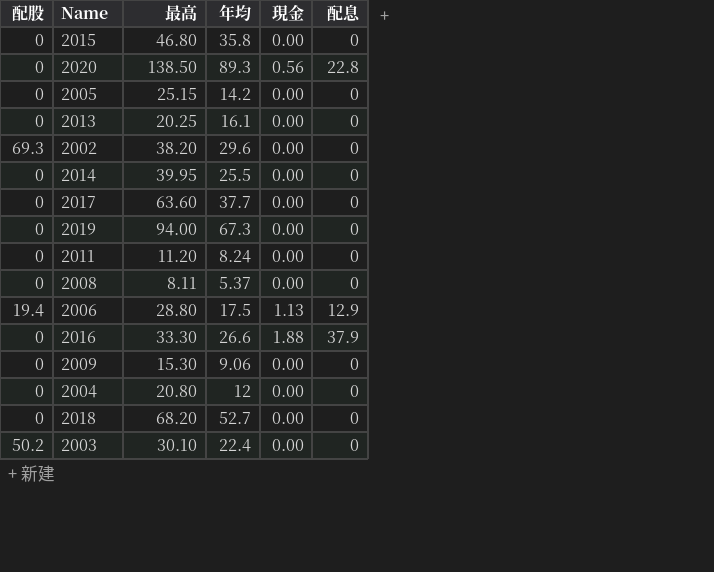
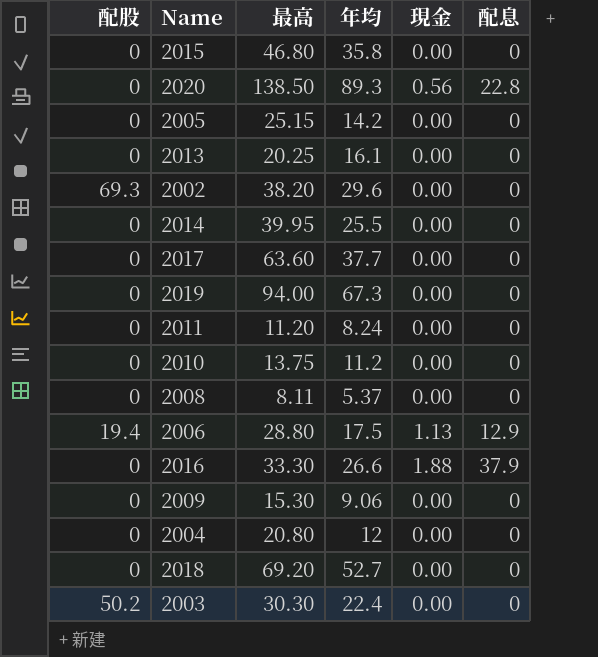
row 2010: none -> 0 | 13.75 | 11.2 | 0.00 | 0
2018 | 最高: 68.20 -> 69.20
2003 | 最高: 30.10 -> 30.30

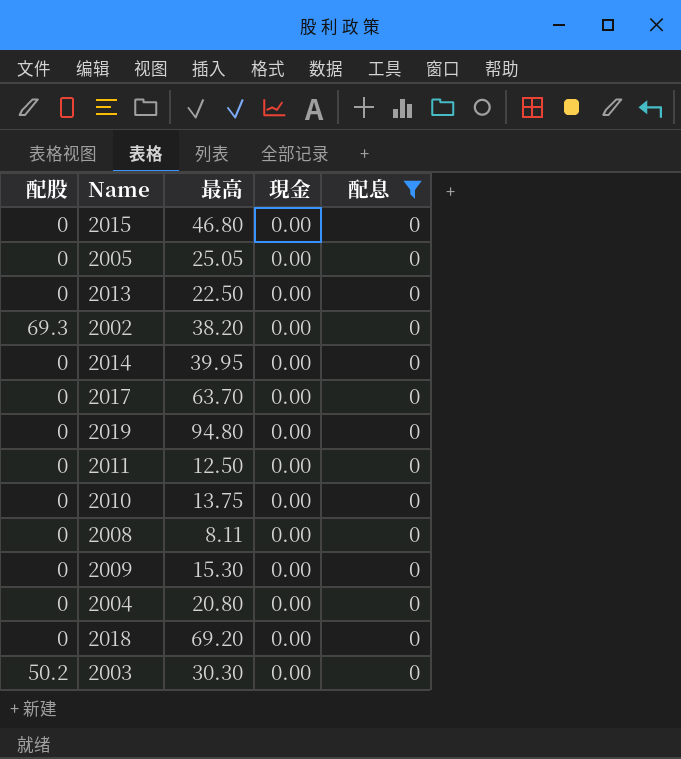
filter: none -> 配息 = 0
column 年均 | position: 4 -> none
2005 | 最高: 25.15 -> 25.05
2013 | 最高: 20.25 -> 22.50
2017 | 最高: 63.60 -> 63.70
2019 | 最高: 94.00 -> 94.80
2011 | 最高: 11.20 -> 12.50

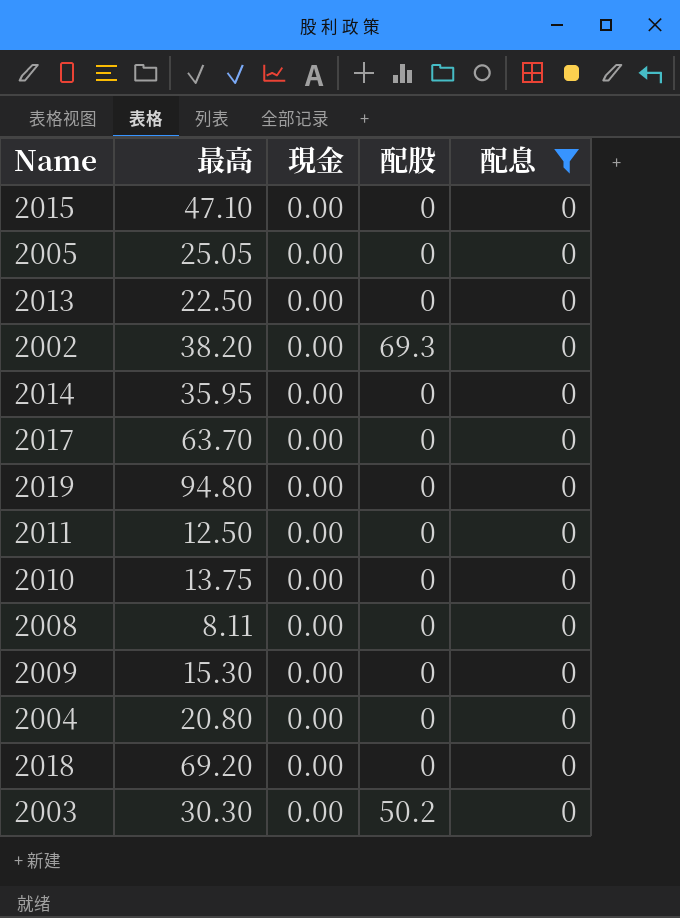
column 配股 | position: 1 -> 4
2015 | 最高: 46.80 -> 47.10
2014 | 最高: 39.95 -> 35.95

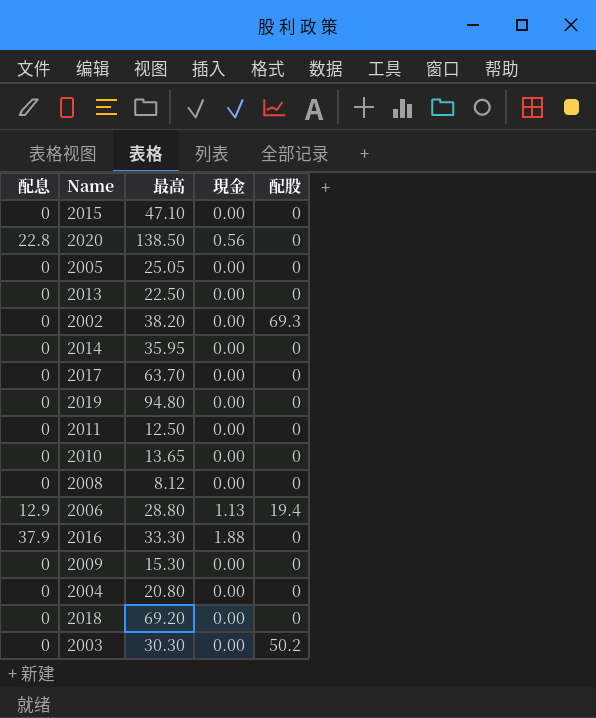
filter: 配息 = 0 -> none
column 配息 | position: 5 -> 1
2010 | 最高: 13.75 -> 13.65
2008 | 最高: 8.11 -> 8.12

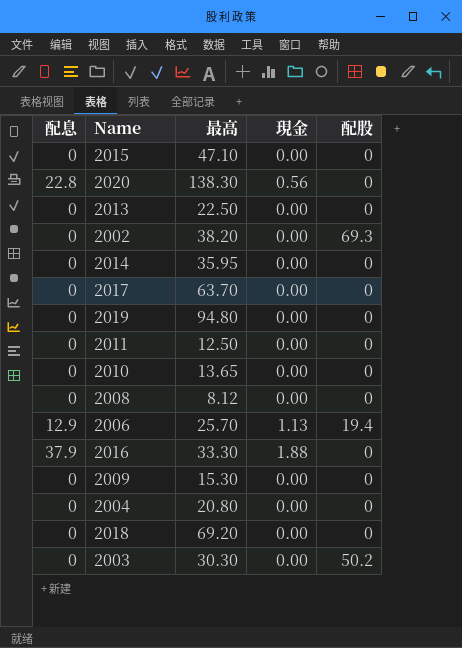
row 2005: 0 | 25.05 | 0.00 | 0 -> none
2020 | 最高: 138.50 -> 138.30
2006 | 最高: 28.80 -> 25.70

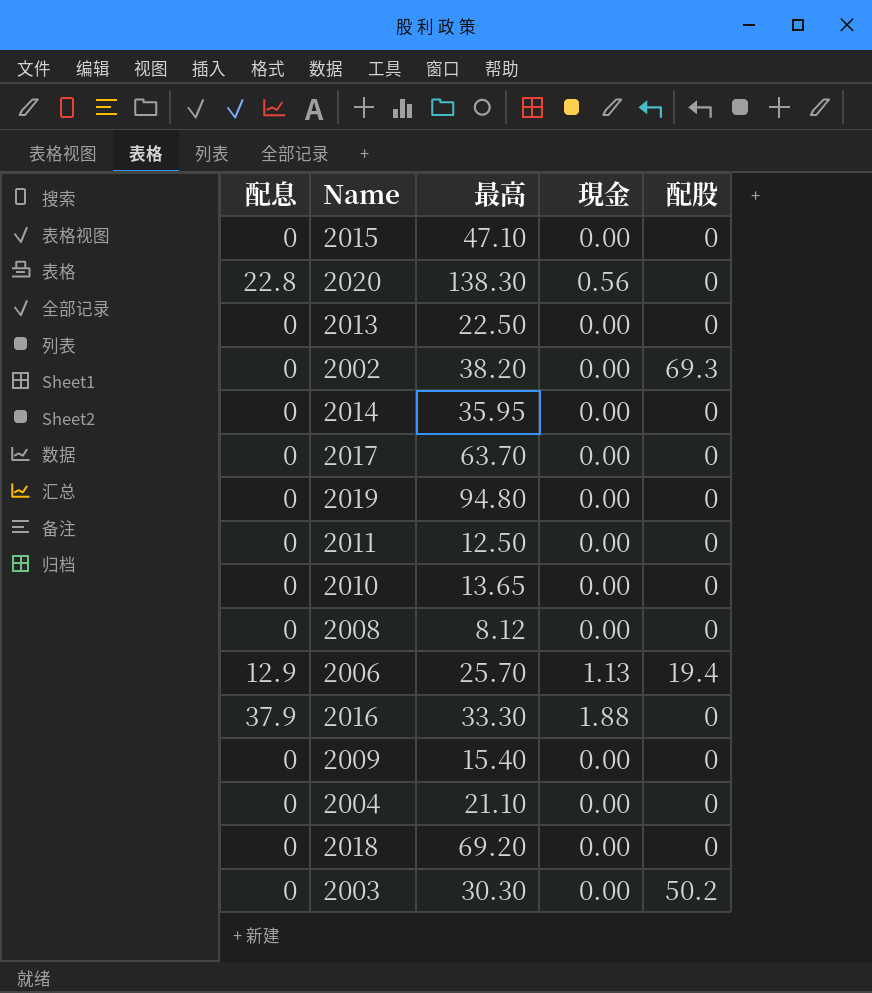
2009 | 最高: 15.30 -> 15.40
2004 | 最高: 20.80 -> 21.10

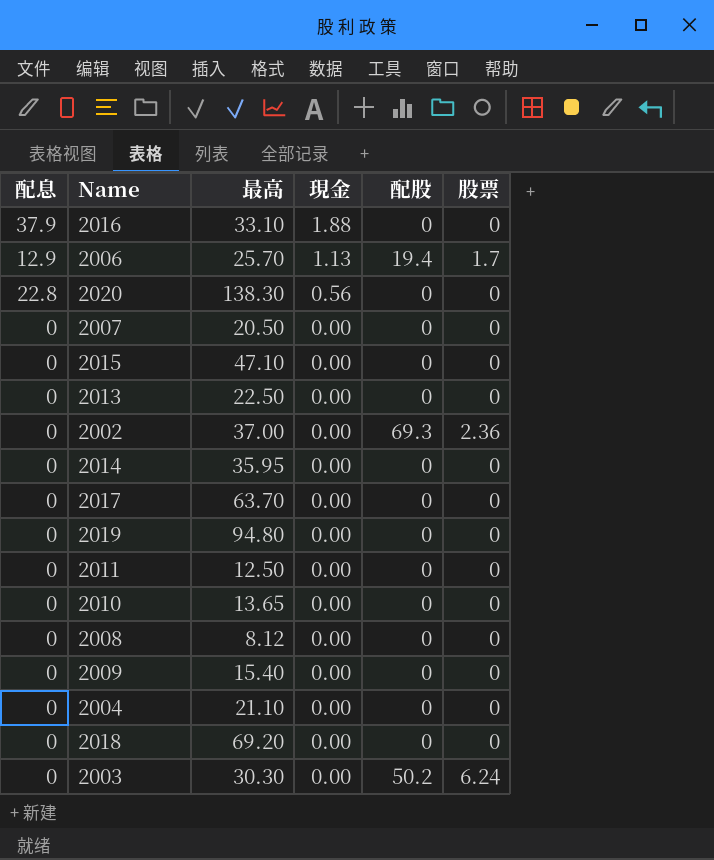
row order: none -> 現金 descending
column 股票 | position: none -> 6
2016 | 最高: 33.30 -> 33.10
row 2007: none -> 0 | 20.50 | 0.00 | 0 | 0
2002 | 最高: 38.20 -> 37.00

